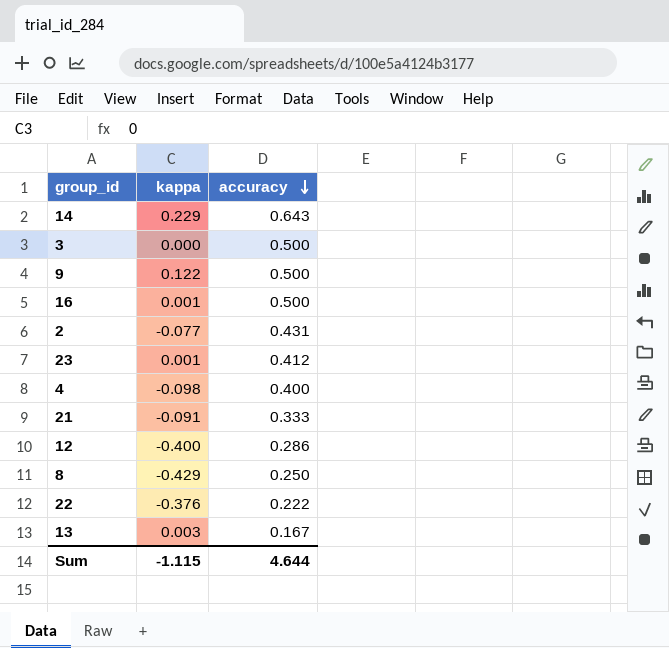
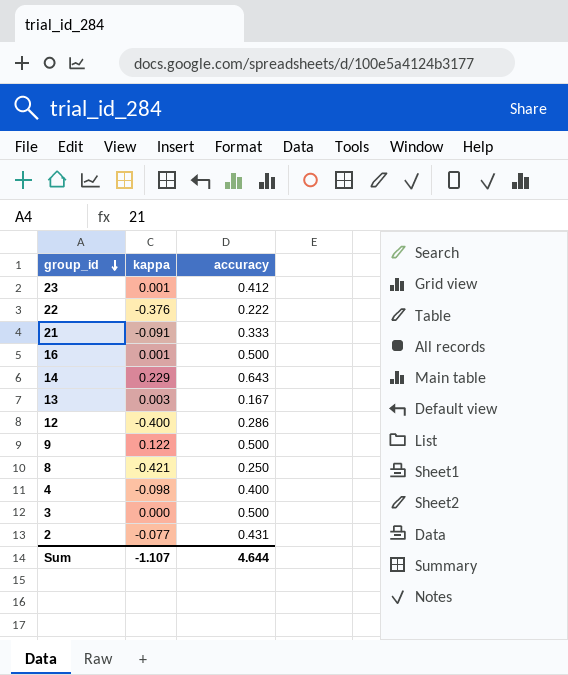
row order: accuracy descending -> group_id descending
8 | kappa: -0.429 -> -0.421
Sum | kappa: -1.115 -> -1.107

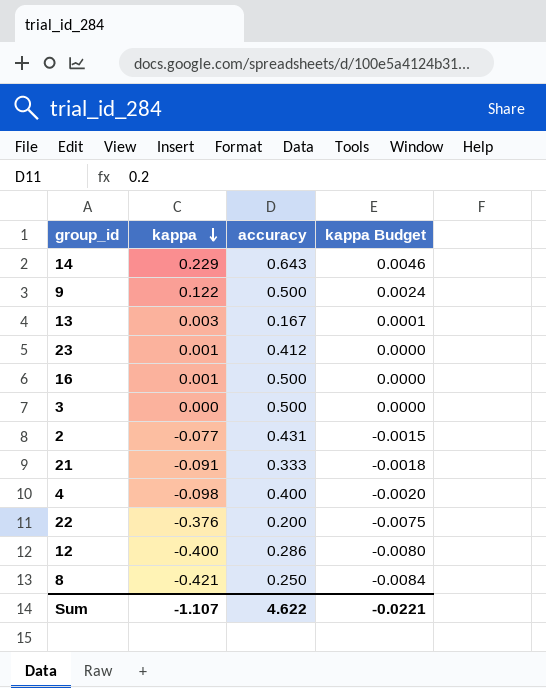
row order: group_id descending -> kappa descending
column kappa Budget | formula: none -> [kappa] * 0.02
22 | accuracy: 0.222 -> 0.200
Sum | accuracy: 4.644 -> 4.622

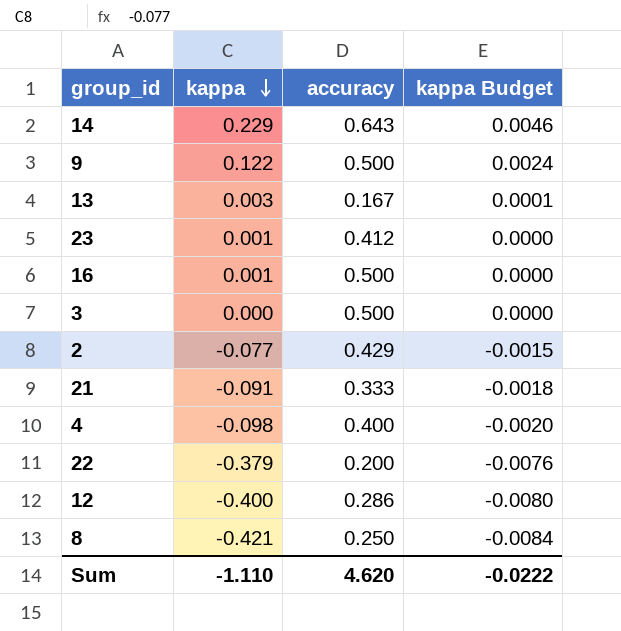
2 | accuracy: 0.431 -> 0.429
22 | kappa: -0.376 -> -0.379
22 | kappa Budget: -0.0075 -> -0.0076
Sum | kappa: -1.107 -> -1.110
Sum | accuracy: 4.622 -> 4.620
Sum | kappa Budget: -0.0221 -> -0.0222

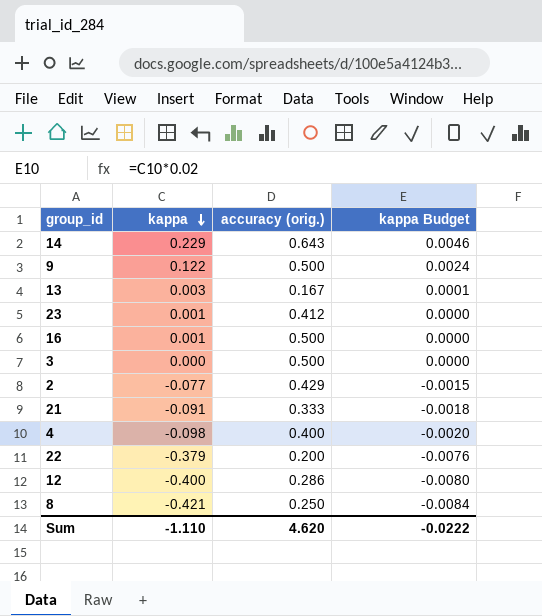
column name: accuracy -> accuracy (orig.)

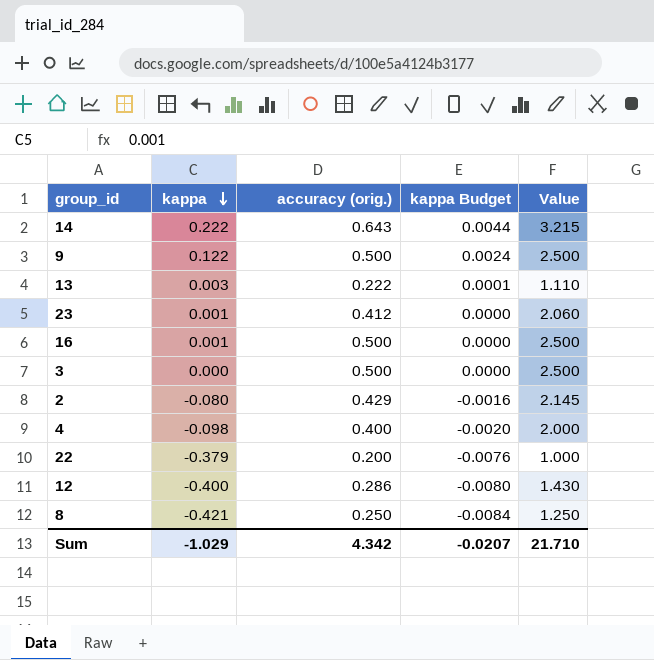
column Value | formula: none -> [accuracy (orig.)] * 5
row 21: -0.091 | 0.333 | -0.0018 -> none
14 | kappa: 0.229 -> 0.222
14 | kappa Budget: 0.0046 -> 0.0044
13 | accuracy (orig.): 0.167 -> 0.222
2 | kappa: -0.077 -> -0.080
2 | kappa Budget: -0.0015 -> -0.0016
Sum | kappa: -1.110 -> -1.029
Sum | accuracy (orig.): 4.620 -> 4.342
Sum | kappa Budget: -0.0222 -> -0.0207

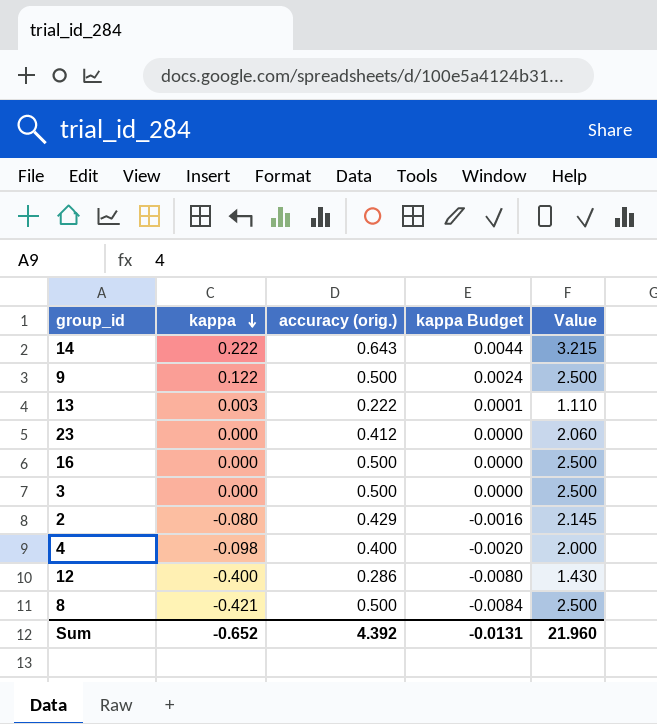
row 22: -0.379 | 0.200 | -0.0076 | 1.000 -> none
23 | kappa: 0.001 -> 0.000
16 | kappa: 0.001 -> 0.000
8 | accuracy (orig.): 0.250 -> 0.500
8 | Value: 1.250 -> 2.500
Sum | kappa: -1.029 -> -0.652
Sum | accuracy (orig.): 4.342 -> 4.392
Sum | kappa Budget: -0.0207 -> -0.0131
Sum | Value: 21.710 -> 21.960

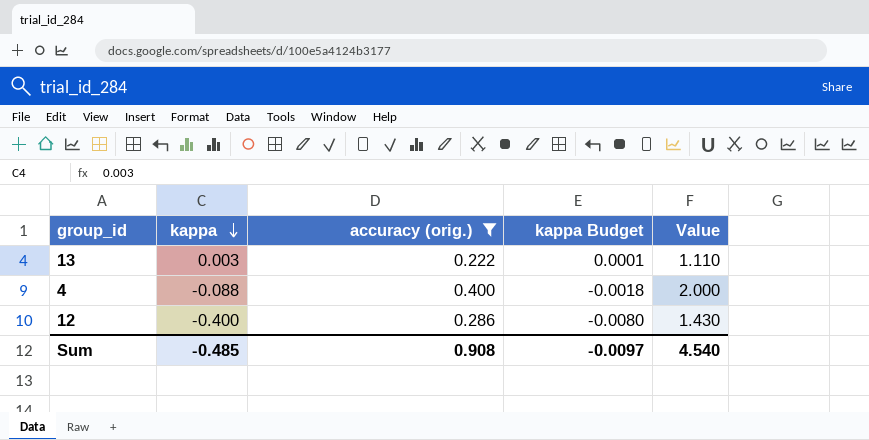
filter: none -> accuracy (orig.) <= 0.400
4 | kappa: -0.098 -> -0.088
4 | kappa Budget: -0.0020 -> -0.0018
Sum | kappa: -0.652 -> -0.485
Sum | accuracy (orig.): 4.392 -> 0.908
Sum | kappa Budget: -0.0131 -> -0.0097
Sum | Value: 21.960 -> 4.540

